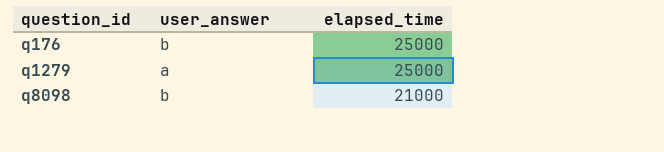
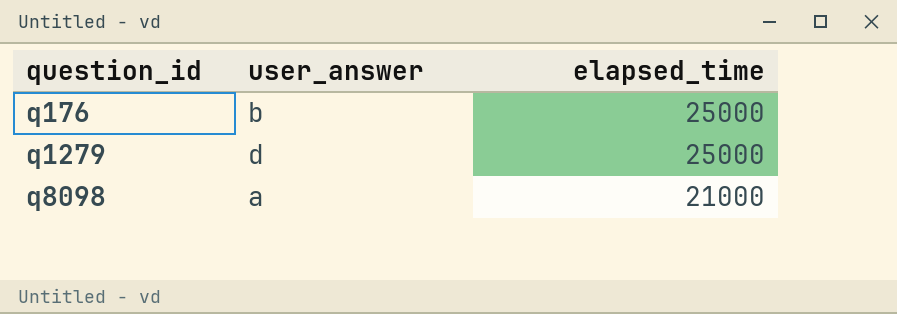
q1279 | user_answer: a -> d
q8098 | user_answer: b -> a

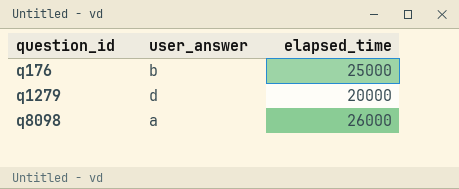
q1279 | elapsed_time: 25000 -> 20000
q8098 | elapsed_time: 21000 -> 26000

